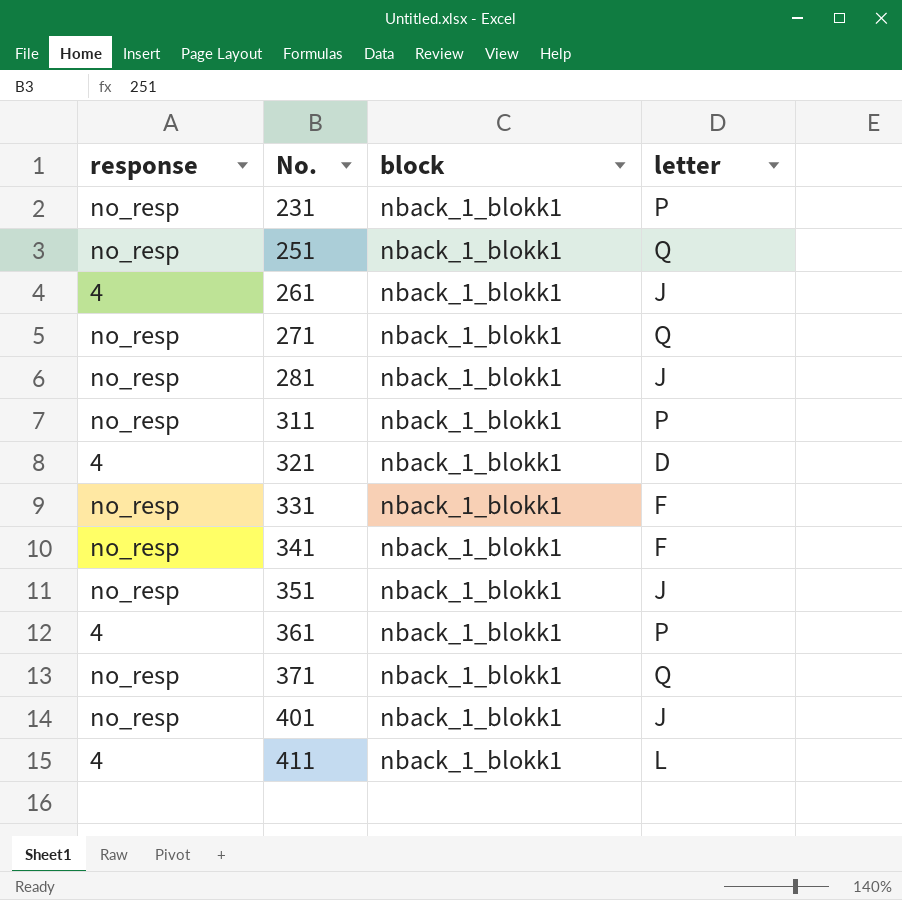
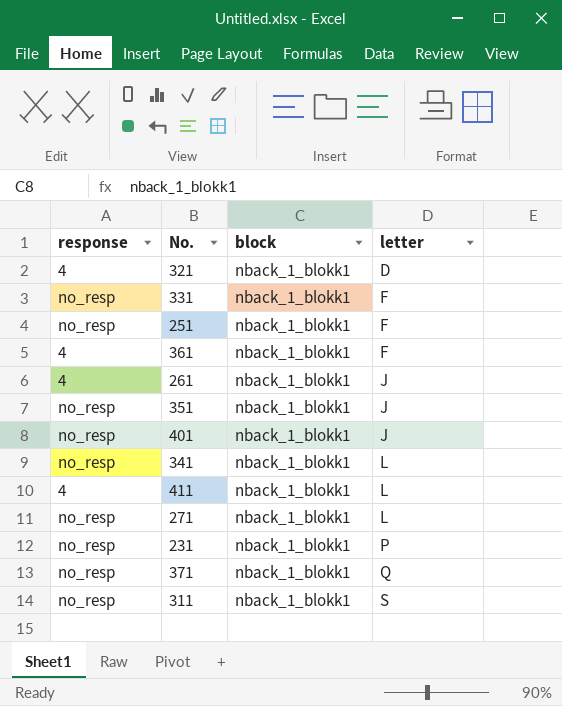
row order: No. ascending -> letter ascending
row 281: no_resp | nback_1_blokk1 | J -> none
251 | letter: Q -> F
361 | letter: P -> F
341 | letter: F -> L
271 | letter: Q -> L
311 | letter: P -> S

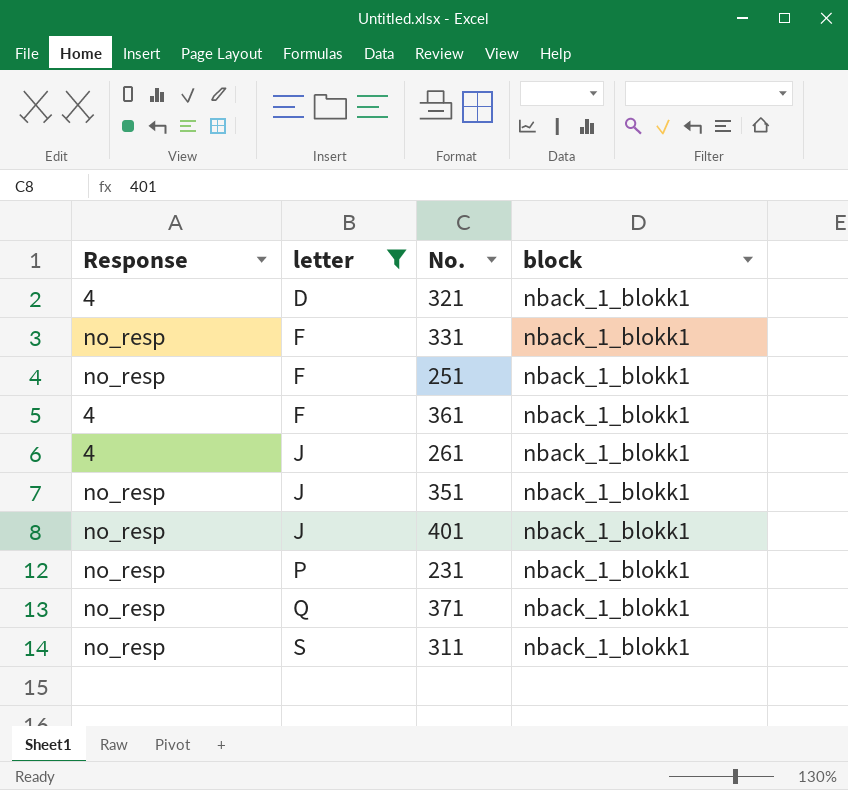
filter: none -> letter != L
column name: response -> Response
column letter | position: 4 -> 2

